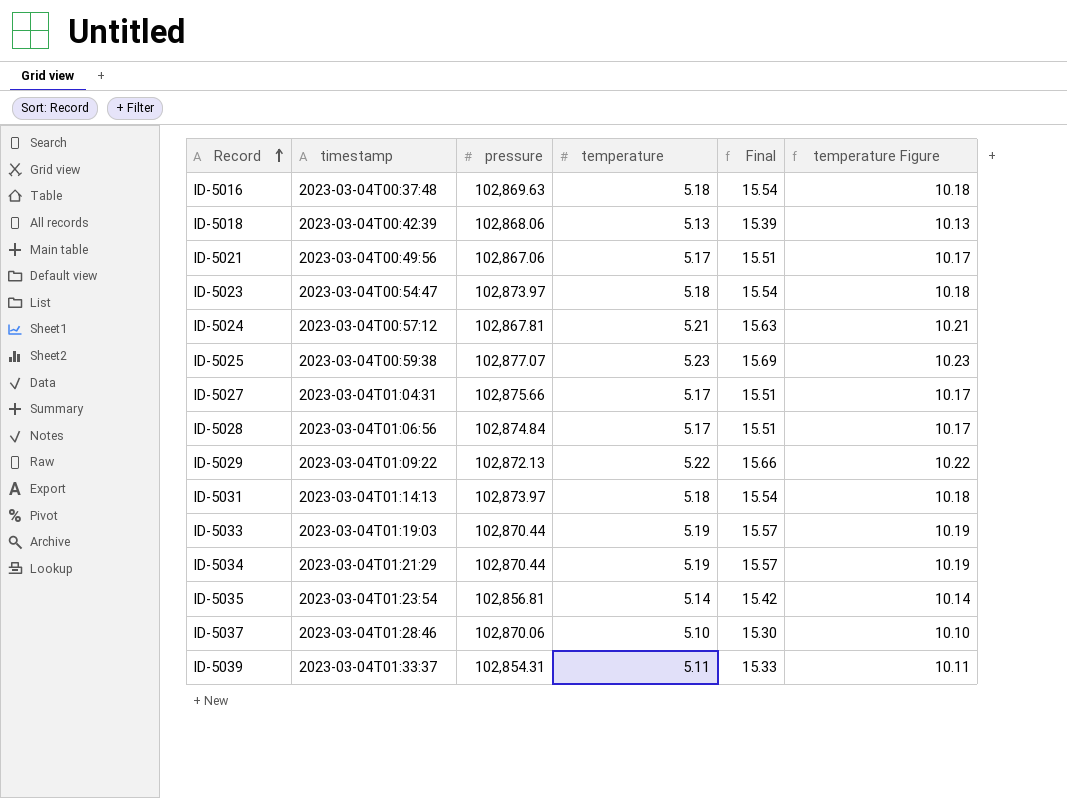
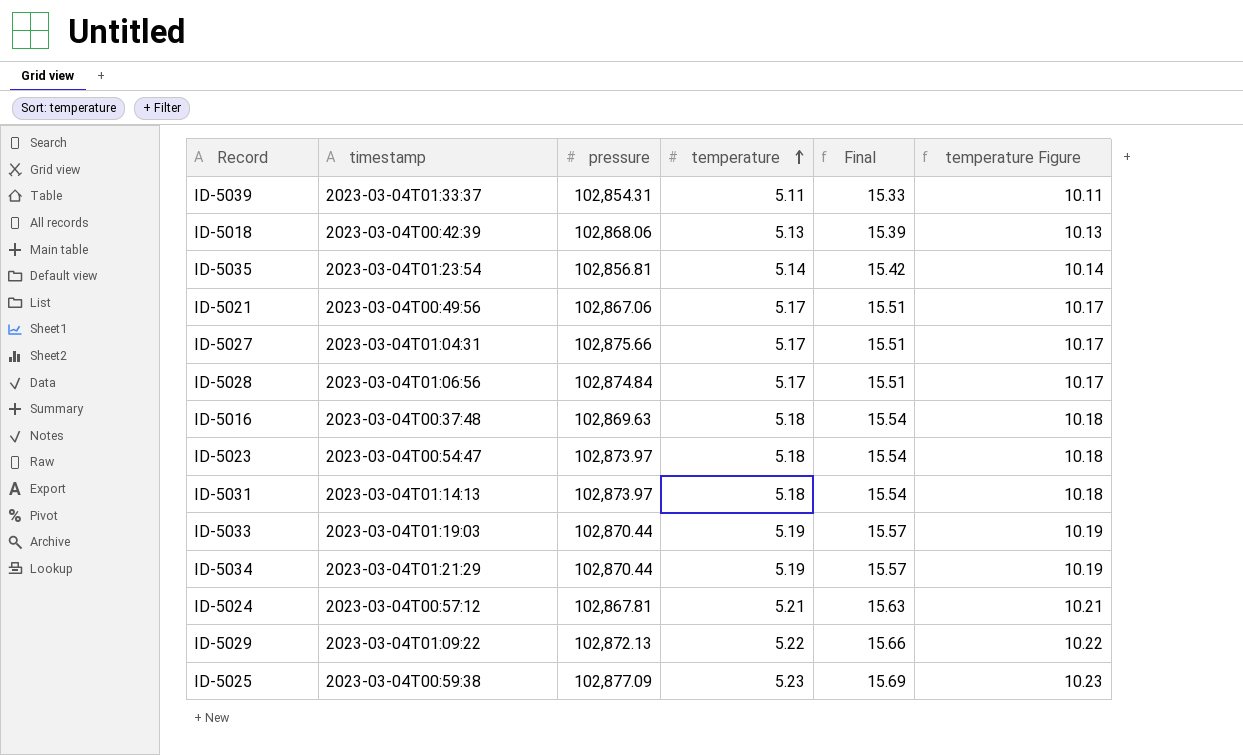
row order: Record ascending -> temperature ascending
row ID-5037: 2023-03-04T01:28:46 | 102,870.06 | 5.10 | 15.30 | 10.10 -> none
ID-5025 | pressure: 102,877.07 -> 102,877.09

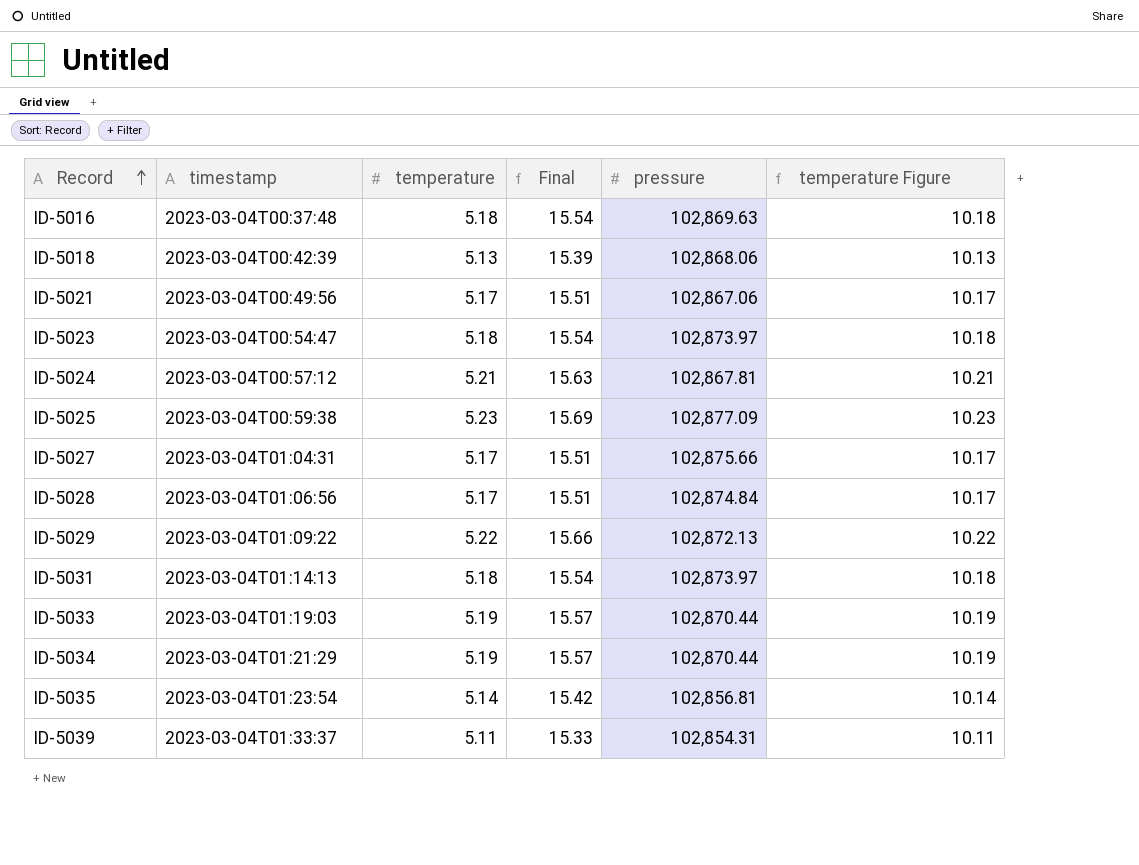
row order: temperature ascending -> Record ascending
column pressure | position: 3 -> 5

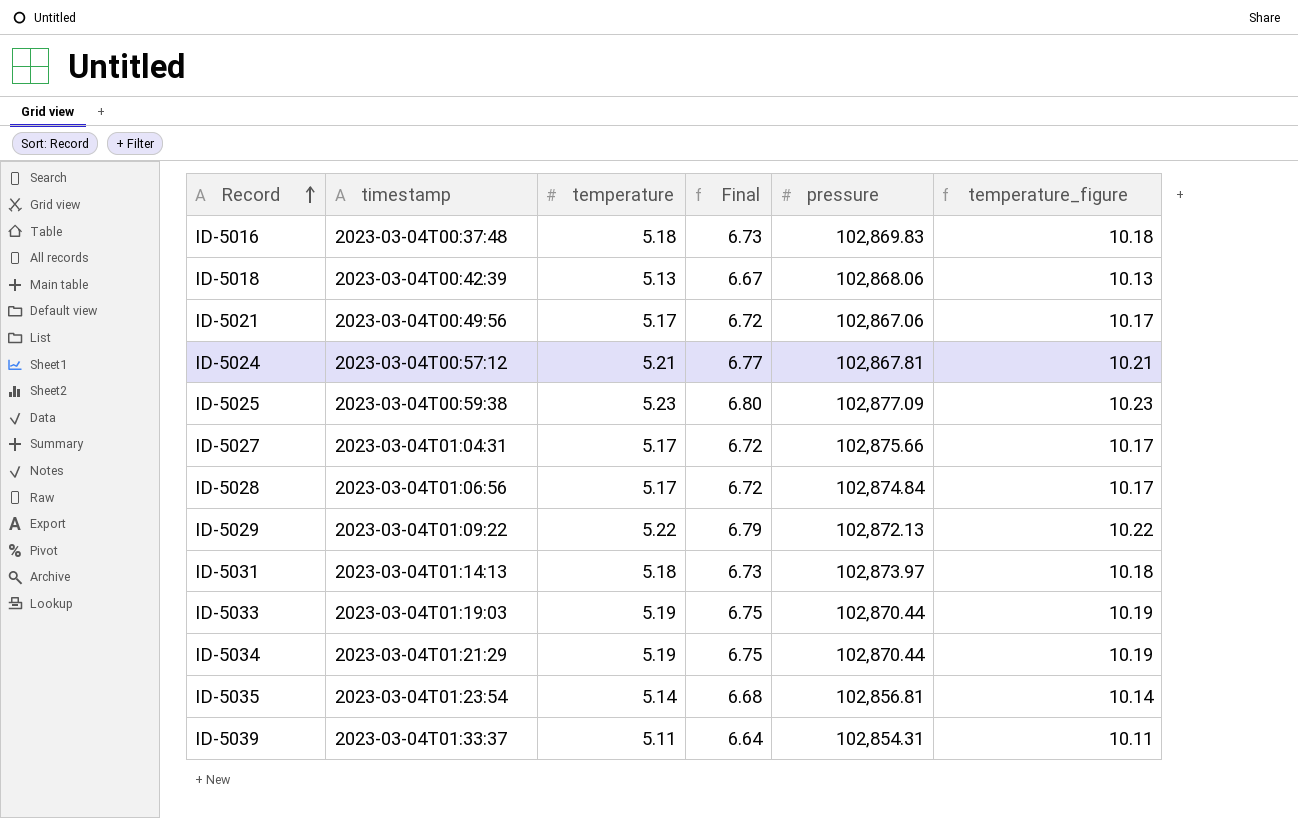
column Final | formula: [temperature] * 3 -> [temperature] * 1.3
column name: temperature Figure -> temperature_figure
row ID-5023: 2023-03-04T00:54:47 | 5.18 | 15.54 | 102,873.97 | 10.18 -> none
ID-5016 | pressure: 102,869.63 -> 102,869.83

